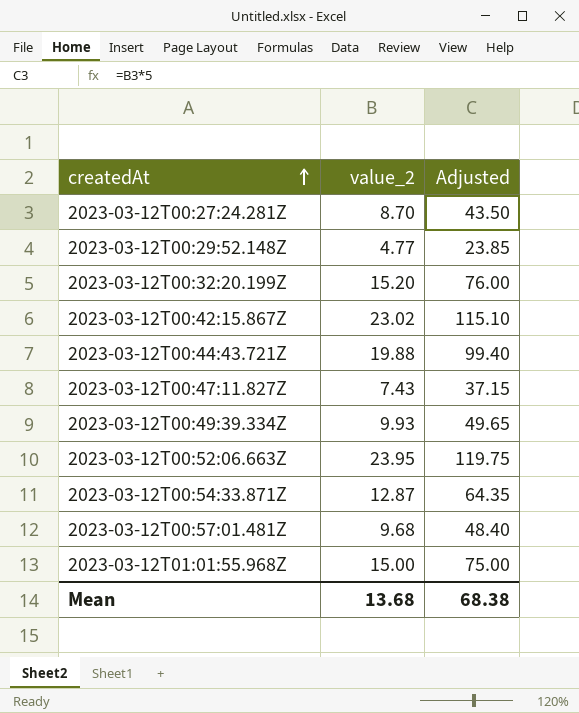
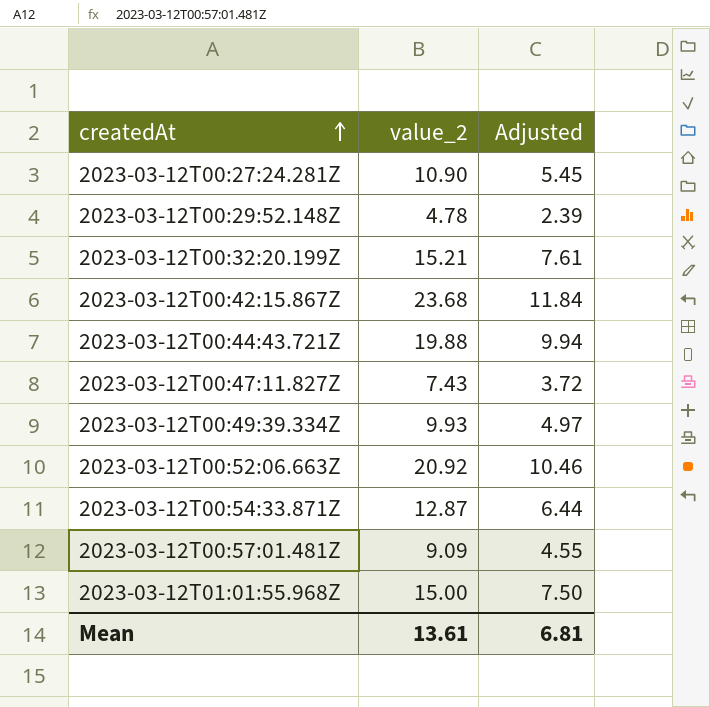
column Adjusted | formula: [value_2] * 5 -> [value_2] * 0.5
2023-03-12T00:27:24.281Z | value_2: 8.70 -> 10.90
2023-03-12T00:29:52.148Z | value_2: 4.77 -> 4.78
2023-03-12T00:32:20.199Z | value_2: 15.20 -> 15.21
2023-03-12T00:42:15.867Z | value_2: 23.02 -> 23.68
2023-03-12T00:52:06.663Z | value_2: 23.95 -> 20.92
2023-03-12T00:57:01.481Z | value_2: 9.68 -> 9.09
Mean | value_2: 13.68 -> 13.61
Mean | Adjusted: 68.38 -> 6.81

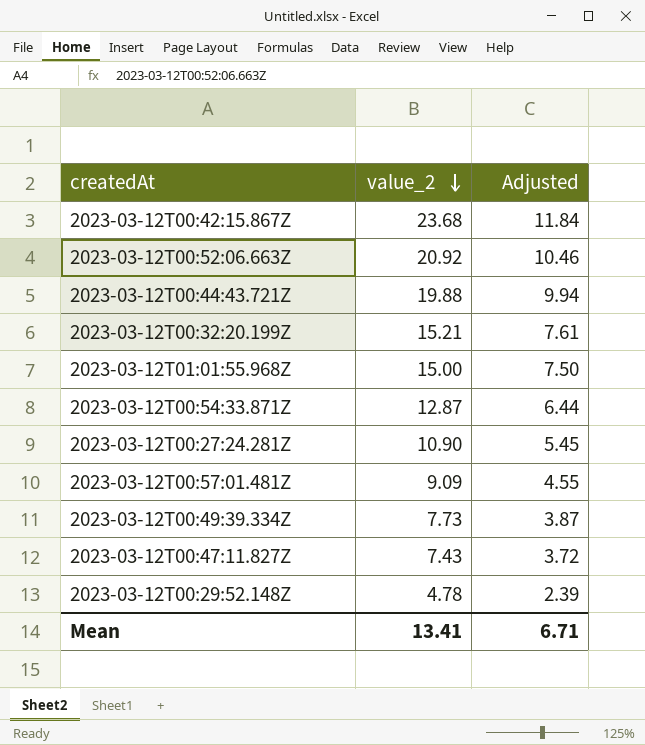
row order: createdAt ascending -> value_2 descending
2023-03-12T00:49:39.334Z | value_2: 9.93 -> 7.73
2023-03-12T00:49:39.334Z | Adjusted: 4.97 -> 3.87
Mean | value_2: 13.61 -> 13.41
Mean | Adjusted: 6.81 -> 6.71

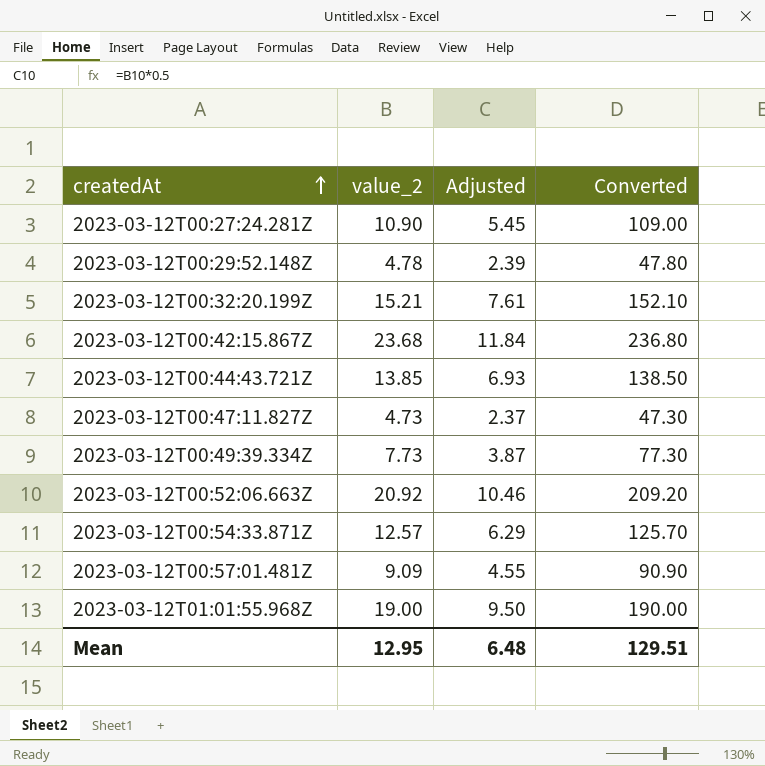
row order: value_2 descending -> createdAt ascending
column Converted | formula: none -> [value_2] * 10
2023-03-12T00:44:43.721Z | value_2: 19.88 -> 13.85
2023-03-12T00:44:43.721Z | Adjusted: 9.94 -> 6.93
2023-03-12T00:47:11.827Z | value_2: 7.43 -> 4.73
2023-03-12T00:47:11.827Z | Adjusted: 3.72 -> 2.37
2023-03-12T00:54:33.871Z | value_2: 12.87 -> 12.57
2023-03-12T00:54:33.871Z | Adjusted: 6.44 -> 6.29
2023-03-12T01:01:55.968Z | value_2: 15.00 -> 19.00
2023-03-12T01:01:55.968Z | Adjusted: 7.50 -> 9.50
Mean | value_2: 13.41 -> 12.95
Mean | Adjusted: 6.71 -> 6.48

